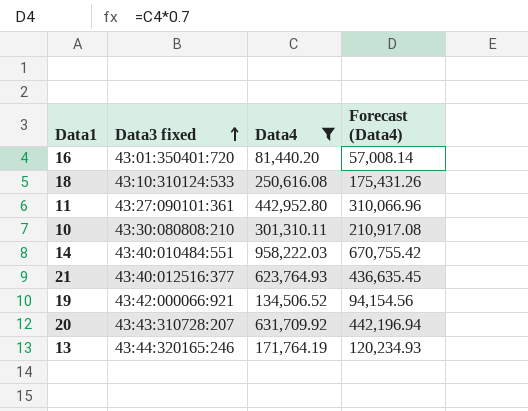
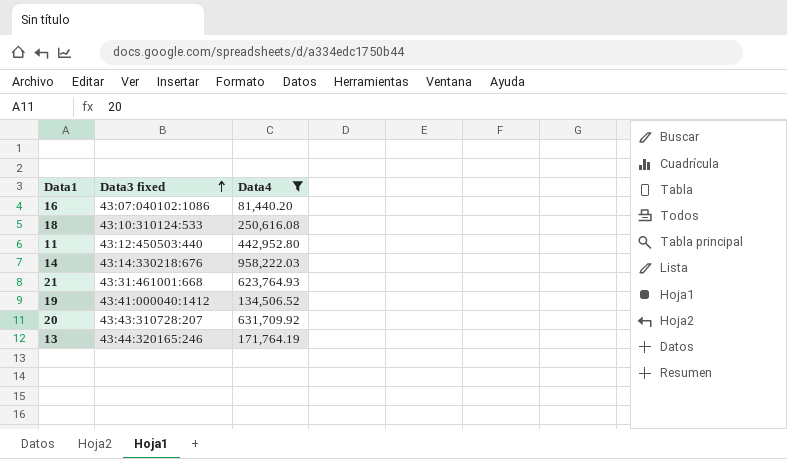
column Forecast (Data4) | formula: [Data4] * 0.7 -> none
row 10: 43:30:080808:210 | 301,310.11 | 210,917.08 -> none
16 | Data3 fixed: 43:01:350401:720 -> 43:07:040102:1086
11 | Data3 fixed: 43:27:090101:361 -> 43:12:450503:440
14 | Data3 fixed: 43:40:010484:551 -> 43:14:330218:676
21 | Data3 fixed: 43:40:012516:377 -> 43:31:461001:668
19 | Data3 fixed: 43:42:000066:921 -> 43:41:000040:1412

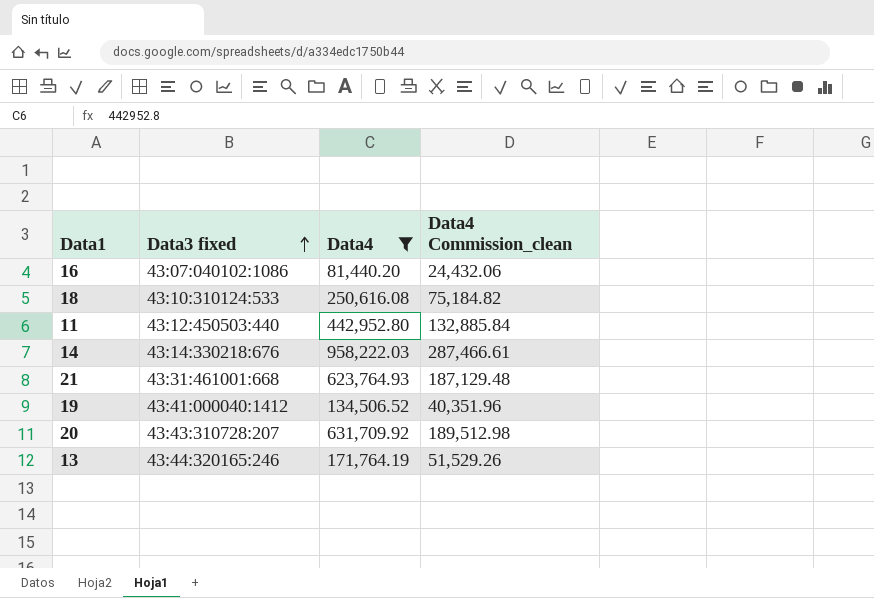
column Data4 Commission_clean | formula: none -> [Data4] * 0.3

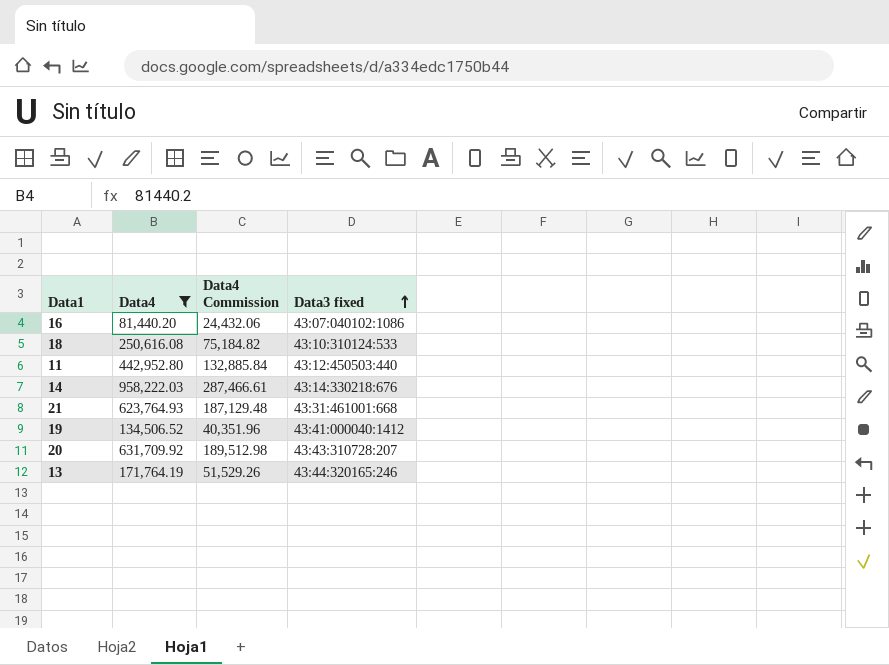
column name: Data4 Commission_clean -> Data4 Commission
column Data3 fixed | position: 2 -> 4

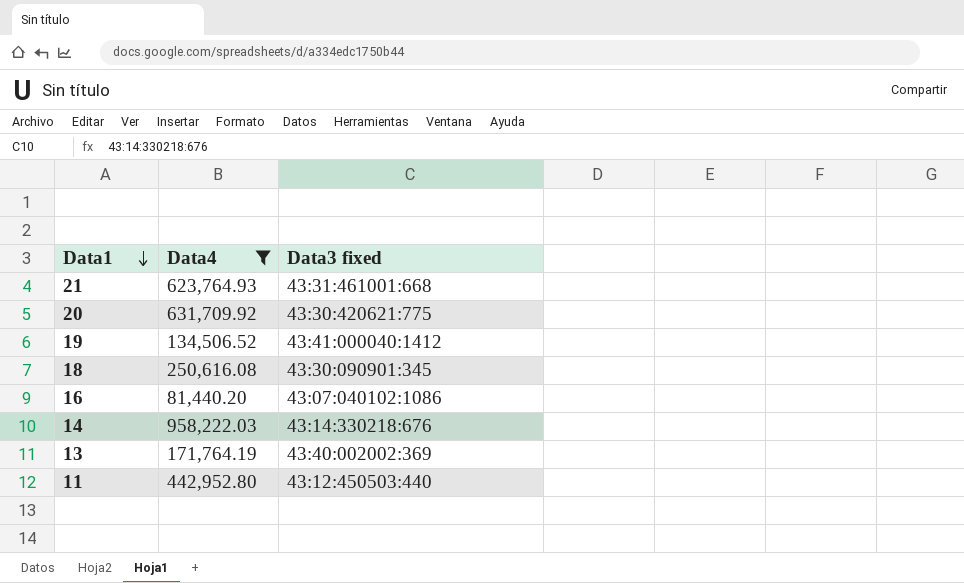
row order: Data3 fixed ascending -> Data1 descending
column Data4 Commission | formula: [Data4] * 0.3 -> none
20 | Data3 fixed: 43:43:310728:207 -> 43:30:420621:775
18 | Data3 fixed: 43:10:310124:533 -> 43:30:090901:345
13 | Data3 fixed: 43:44:320165:246 -> 43:40:002002:369

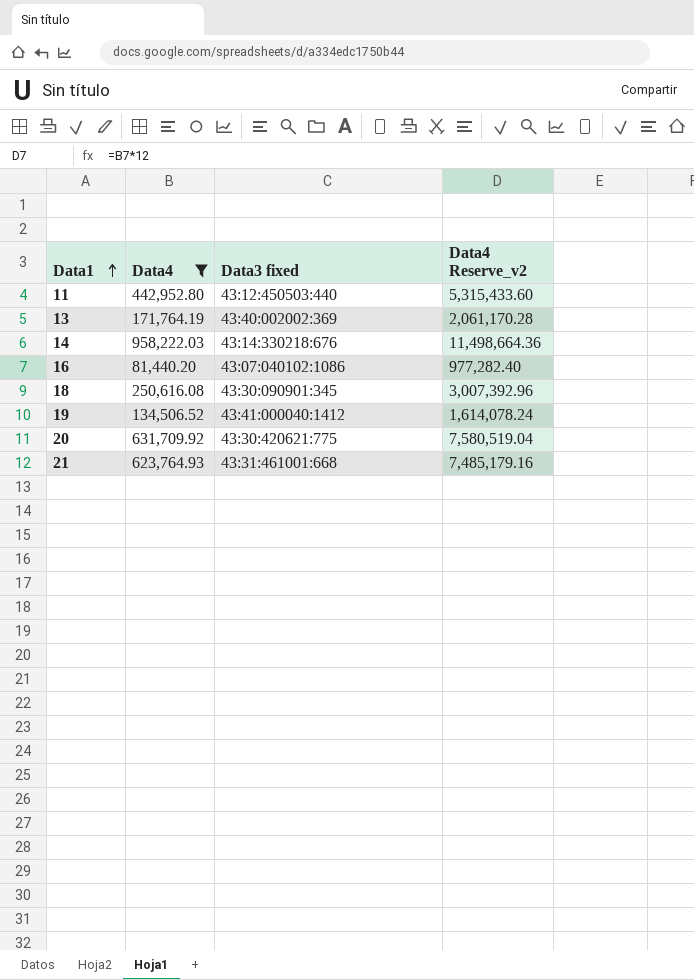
row order: Data1 descending -> Data1 ascending
column Data4 Reserve_v2 | formula: none -> [Data4] * 12

